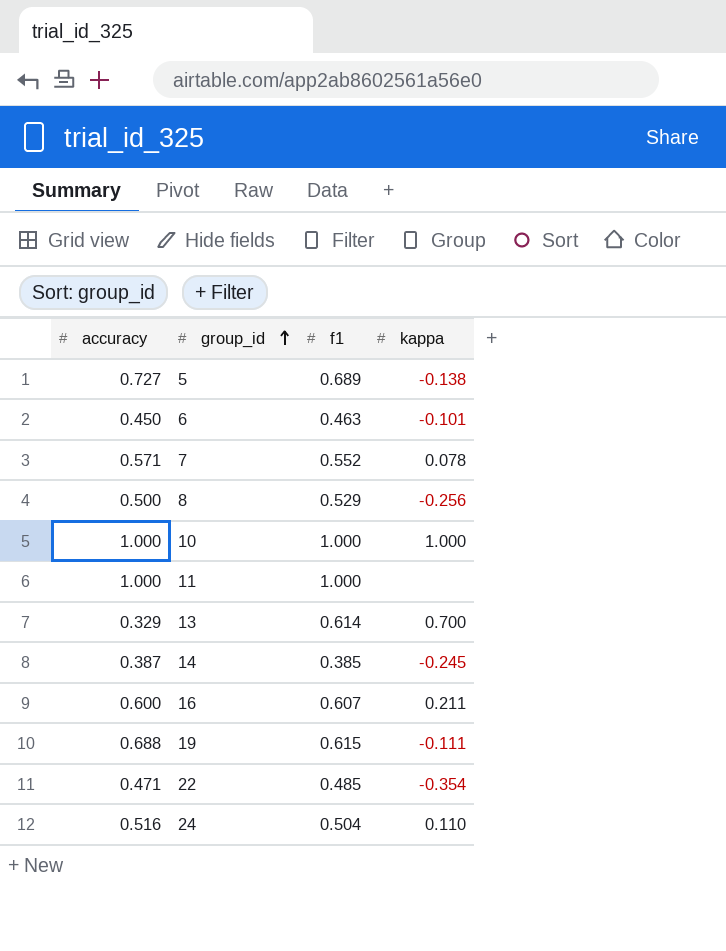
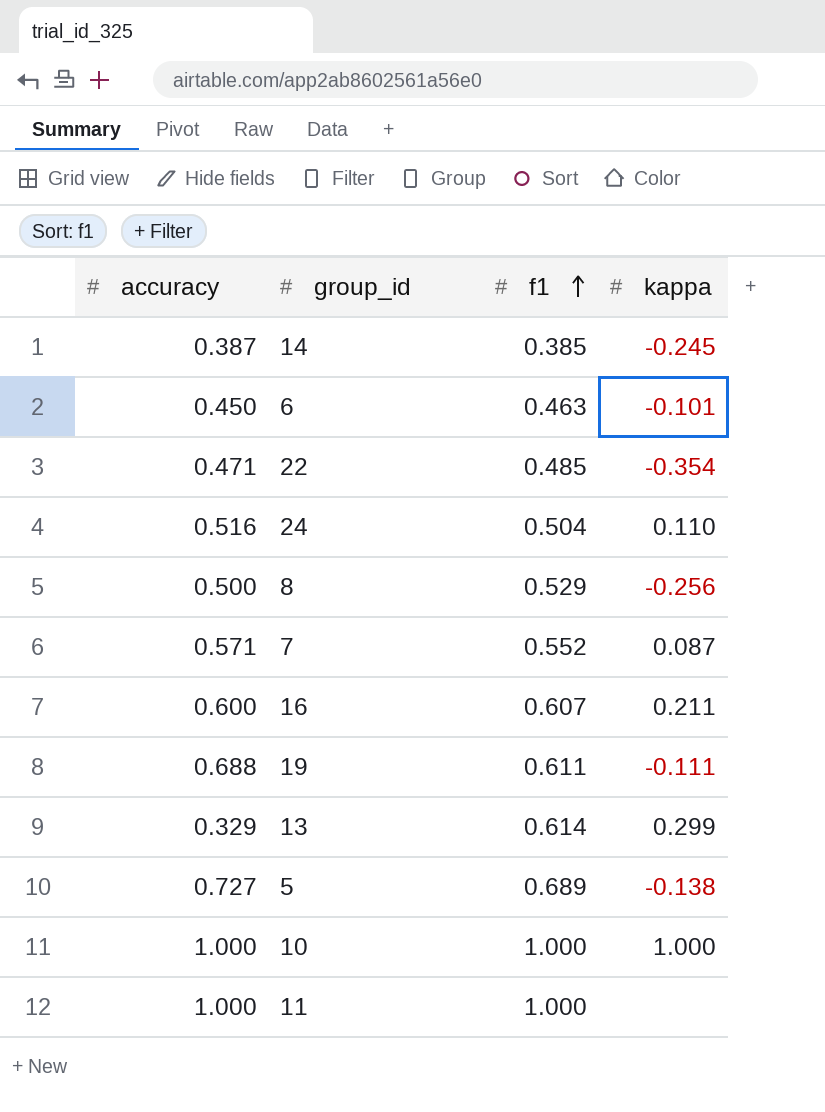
row order: group_id ascending -> f1 ascending
7 | kappa: 0.078 -> 0.087
19 | f1: 0.615 -> 0.611
13 | kappa: 0.700 -> 0.299

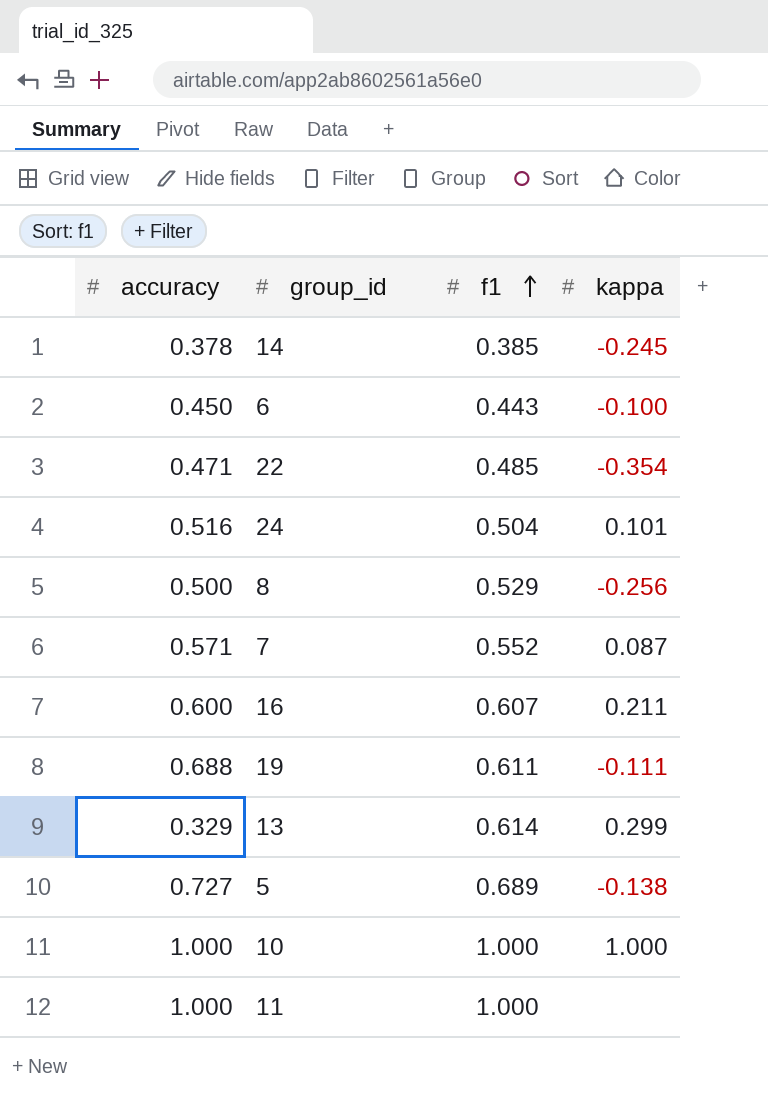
14 | accuracy: 0.387 -> 0.378
6 | f1: 0.463 -> 0.443
6 | kappa: -0.101 -> -0.100
24 | kappa: 0.110 -> 0.101

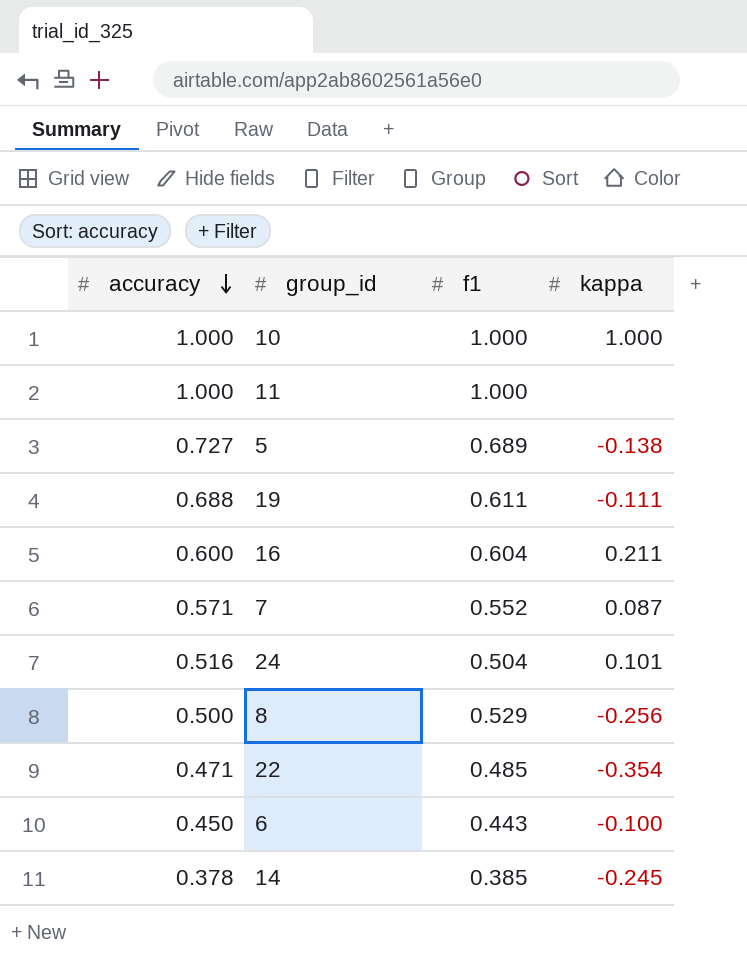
row order: f1 ascending -> accuracy descending
row 13: 0.329 | 0.614 | 0.299 -> none
16 | f1: 0.607 -> 0.604

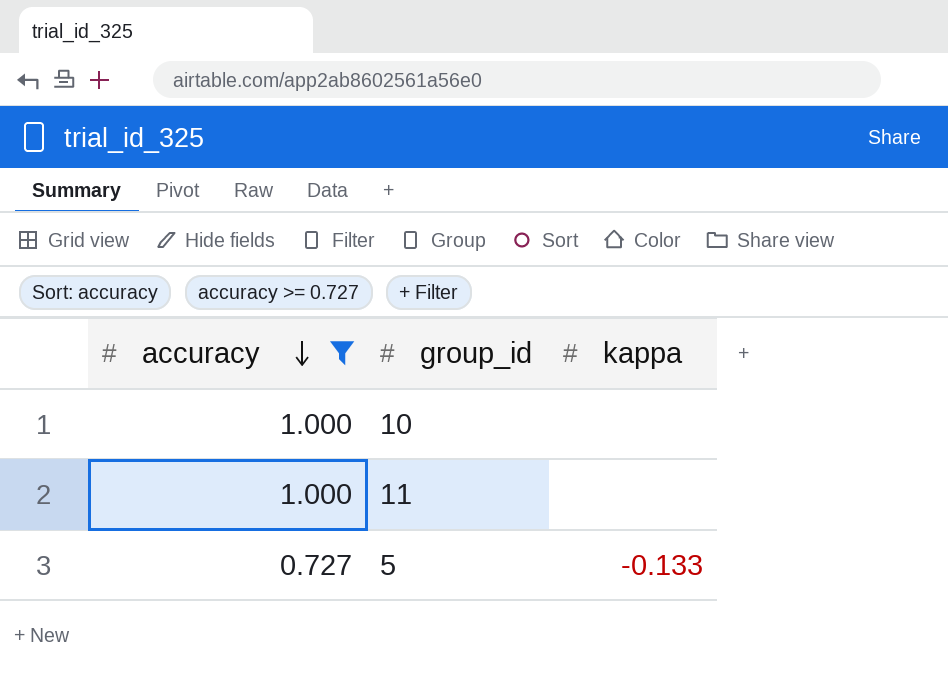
filter: none -> accuracy >= 0.727
column f1 | position: 3 -> none
10 | kappa: 1.000 -> none
5 | kappa: -0.138 -> -0.133

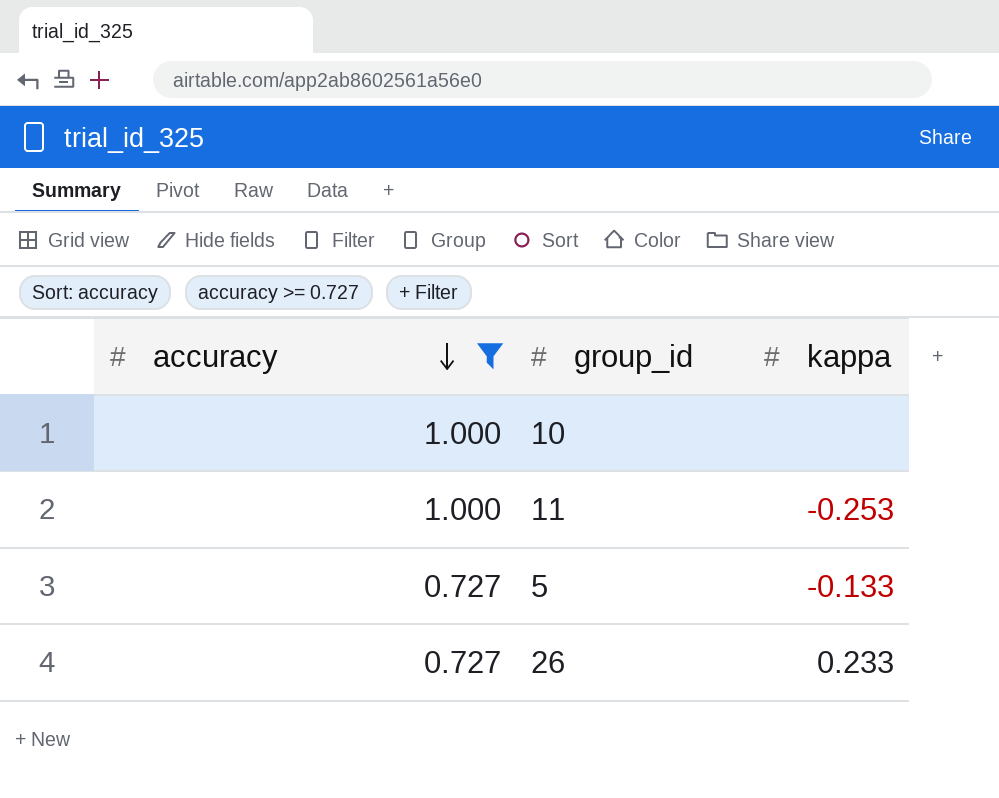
11 | kappa: none -> -0.253
row 26: none -> 0.727 | 0.233

